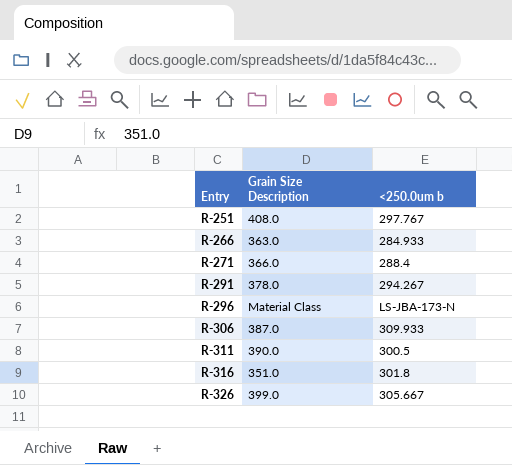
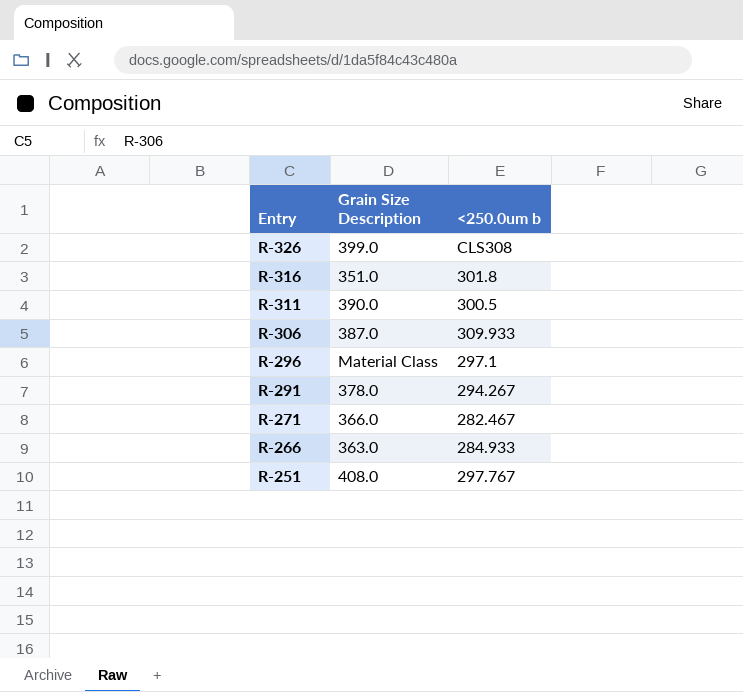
row order: Entry ascending -> Entry descending
R-326 | <250.0um b: 305.667 -> CLS308
R-296 | <250.0um b: LS-JBA-173-N -> 297.1
R-271 | <250.0um b: 288.4 -> 282.467

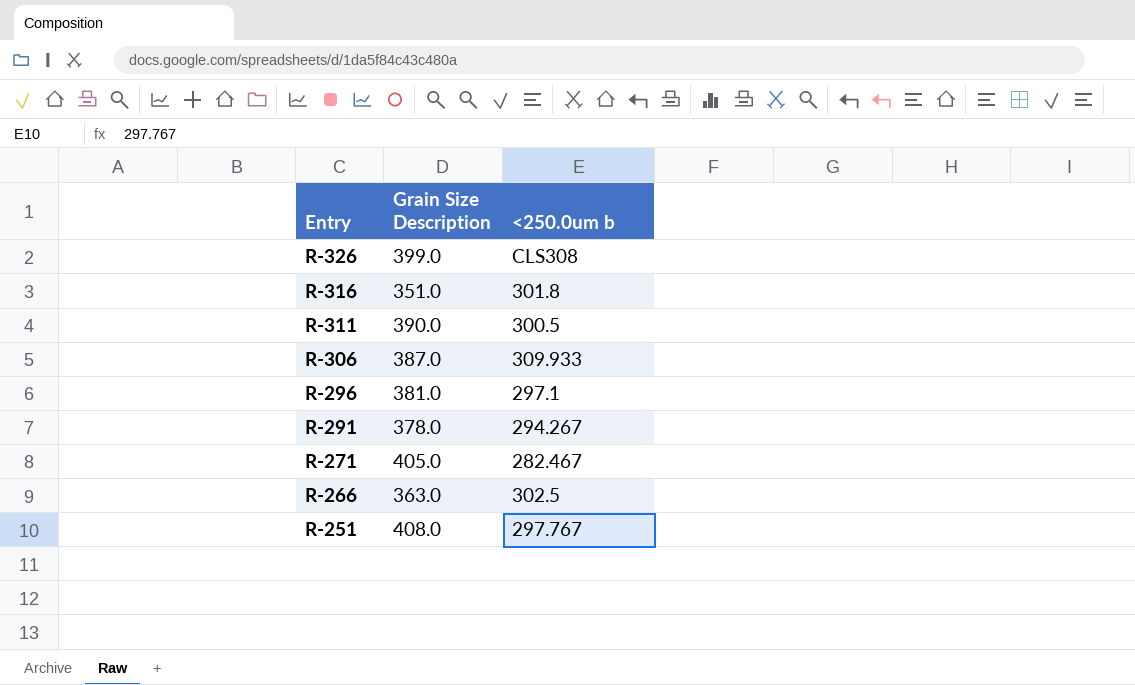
R-296 | Grain Size Description: Material Class -> 381.0
R-271 | Grain Size Description: 366.0 -> 405.0
R-266 | <250.0um b: 284.933 -> 302.5

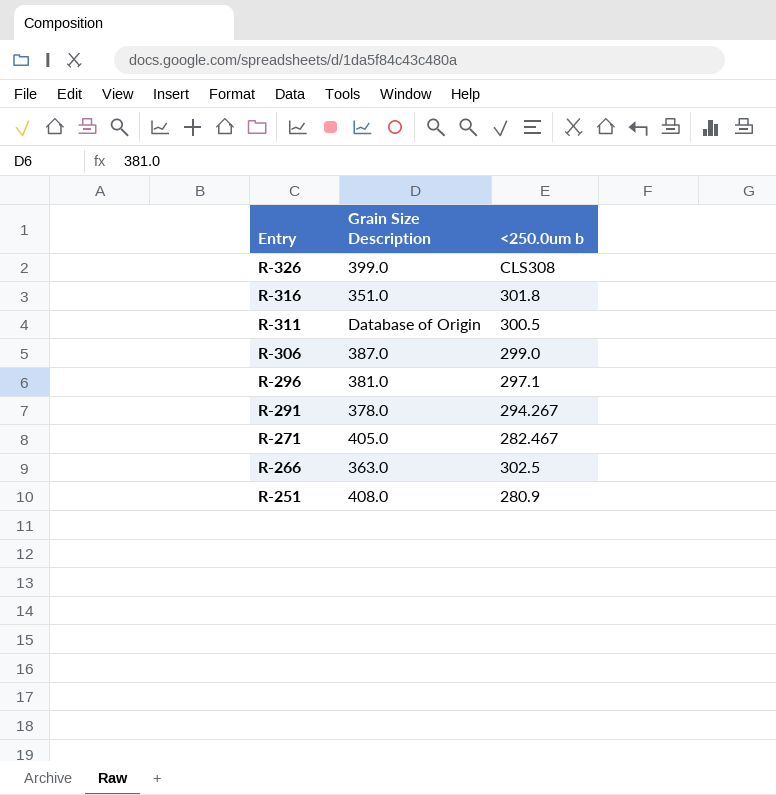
R-311 | Grain Size Description: 390.0 -> Database of Origin
R-306 | <250.0um b: 309.933 -> 299.0
R-251 | <250.0um b: 297.767 -> 280.9

